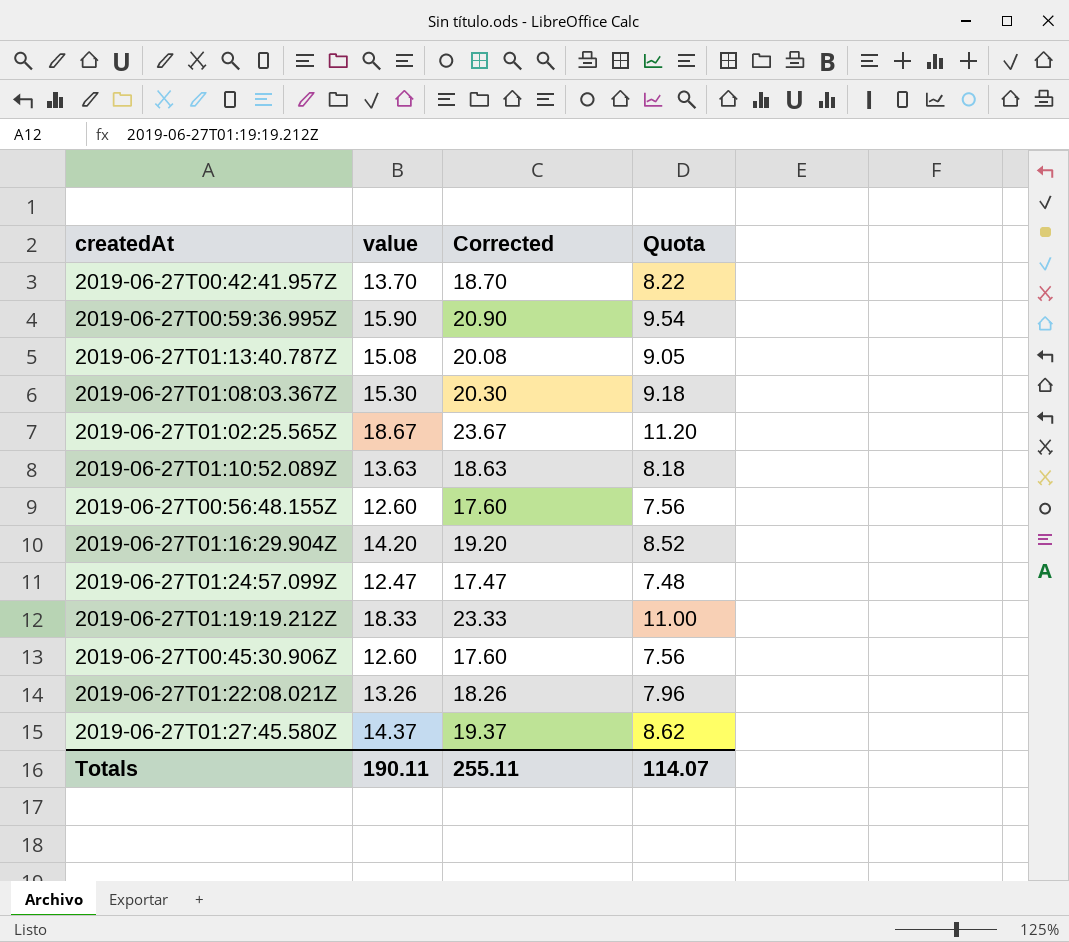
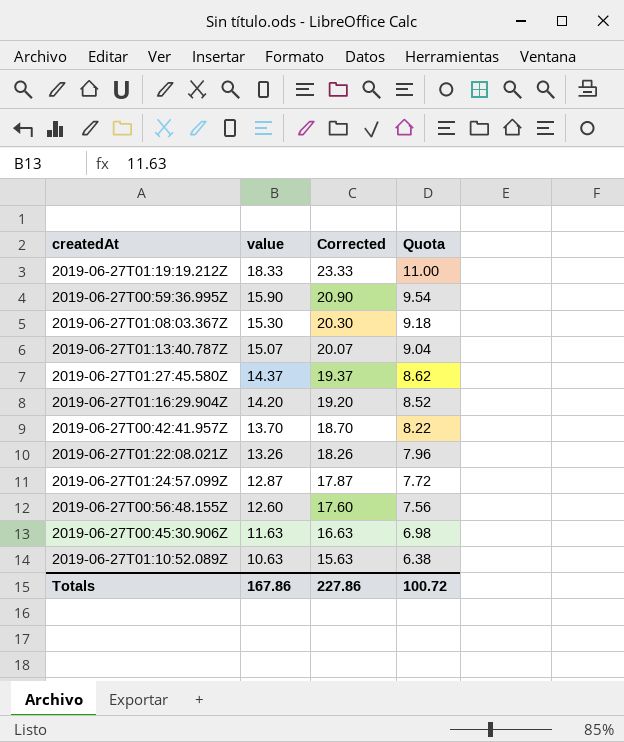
row order: none -> value descending
row 2019-06-27T01:02:25.565Z: 18.67 | 23.67 | 11.20 -> none
2019-06-27T01:13:40.787Z | value: 15.08 -> 15.07
2019-06-27T01:13:40.787Z | Corrected: 20.08 -> 20.07
2019-06-27T01:13:40.787Z | Quota: 9.05 -> 9.04
2019-06-27T01:24:57.099Z | value: 12.47 -> 12.87
2019-06-27T01:24:57.099Z | Corrected: 17.47 -> 17.87
2019-06-27T01:24:57.099Z | Quota: 7.48 -> 7.72
2019-06-27T00:45:30.906Z | value: 12.60 -> 11.63
2019-06-27T00:45:30.906Z | Corrected: 17.60 -> 16.63
2019-06-27T00:45:30.906Z | Quota: 7.56 -> 6.98
2019-06-27T01:10:52.089Z | value: 13.63 -> 10.63
2019-06-27T01:10:52.089Z | Corrected: 18.63 -> 15.63
2019-06-27T01:10:52.089Z | Quota: 8.18 -> 6.38
Totals | value: 190.11 -> 167.86
Totals | Corrected: 255.11 -> 227.86
Totals | Quota: 114.07 -> 100.72

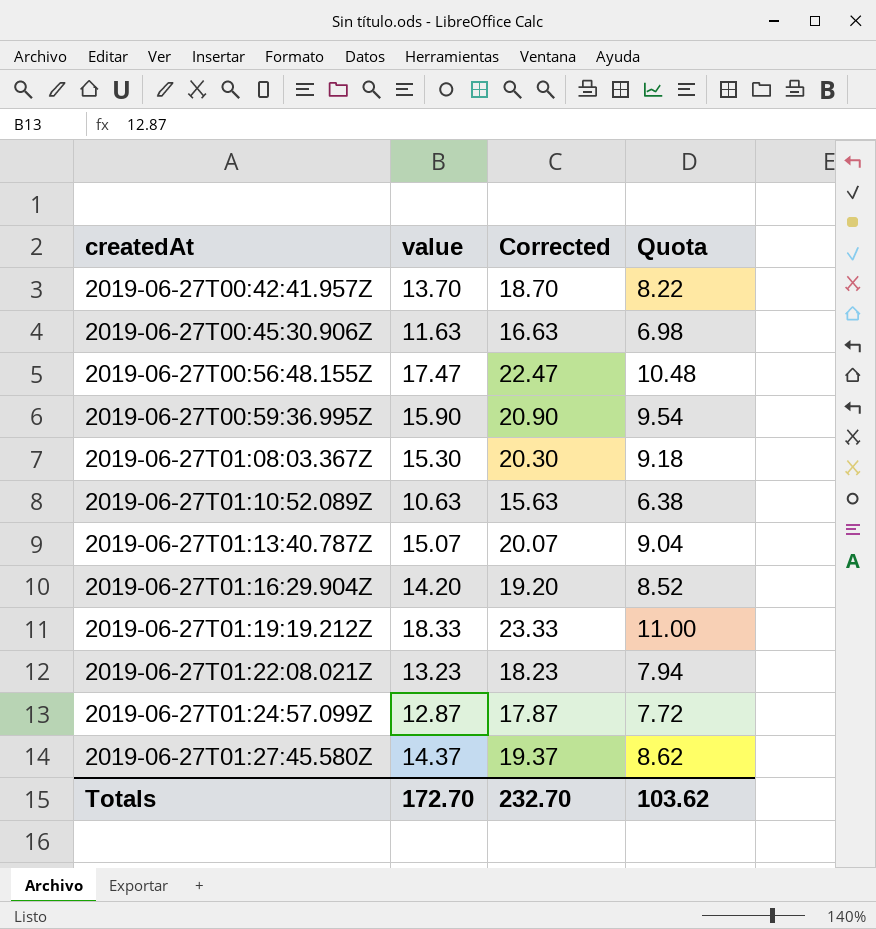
row order: value descending -> createdAt ascending
2019-06-27T00:56:48.155Z | value: 12.60 -> 17.47
2019-06-27T00:56:48.155Z | Corrected: 17.60 -> 22.47
2019-06-27T00:56:48.155Z | Quota: 7.56 -> 10.48
2019-06-27T01:22:08.021Z | value: 13.26 -> 13.23
2019-06-27T01:22:08.021Z | Corrected: 18.26 -> 18.23
2019-06-27T01:22:08.021Z | Quota: 7.96 -> 7.94
Totals | value: 167.86 -> 172.70
Totals | Corrected: 227.86 -> 232.70
Totals | Quota: 100.72 -> 103.62

